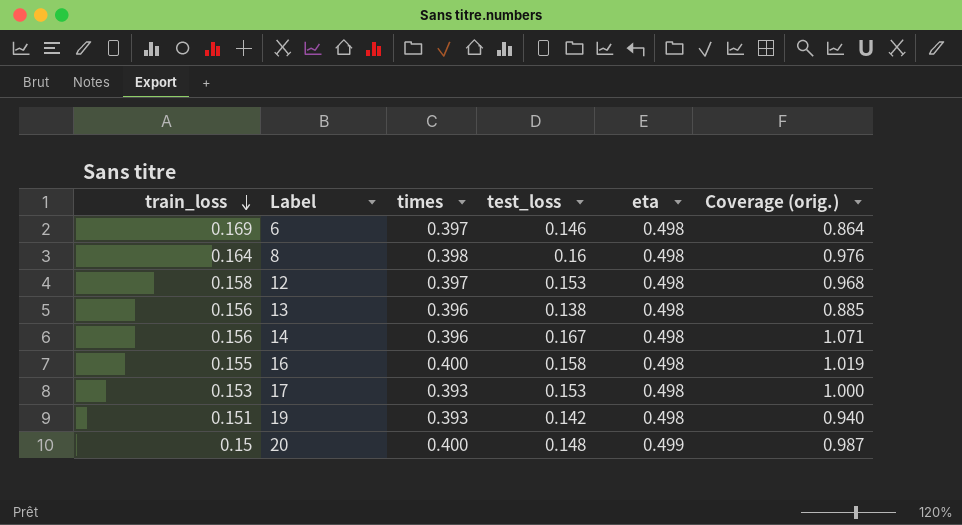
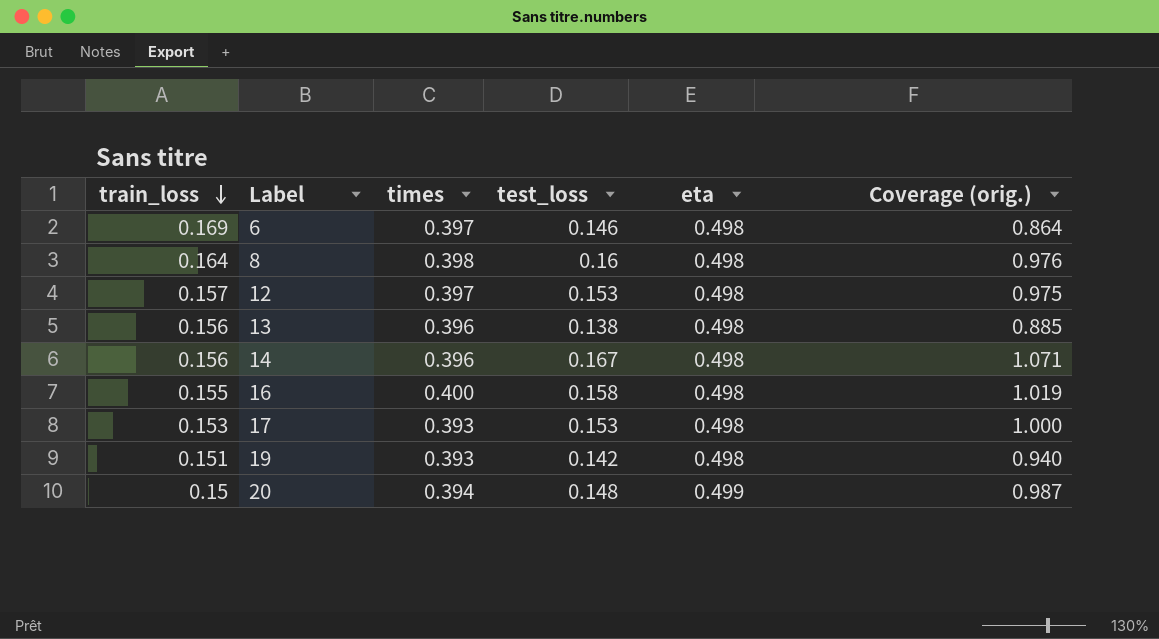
12 | train_loss: 0.158 -> 0.157
12 | Coverage (orig.): 0.968 -> 0.975
20 | times: 0.400 -> 0.394

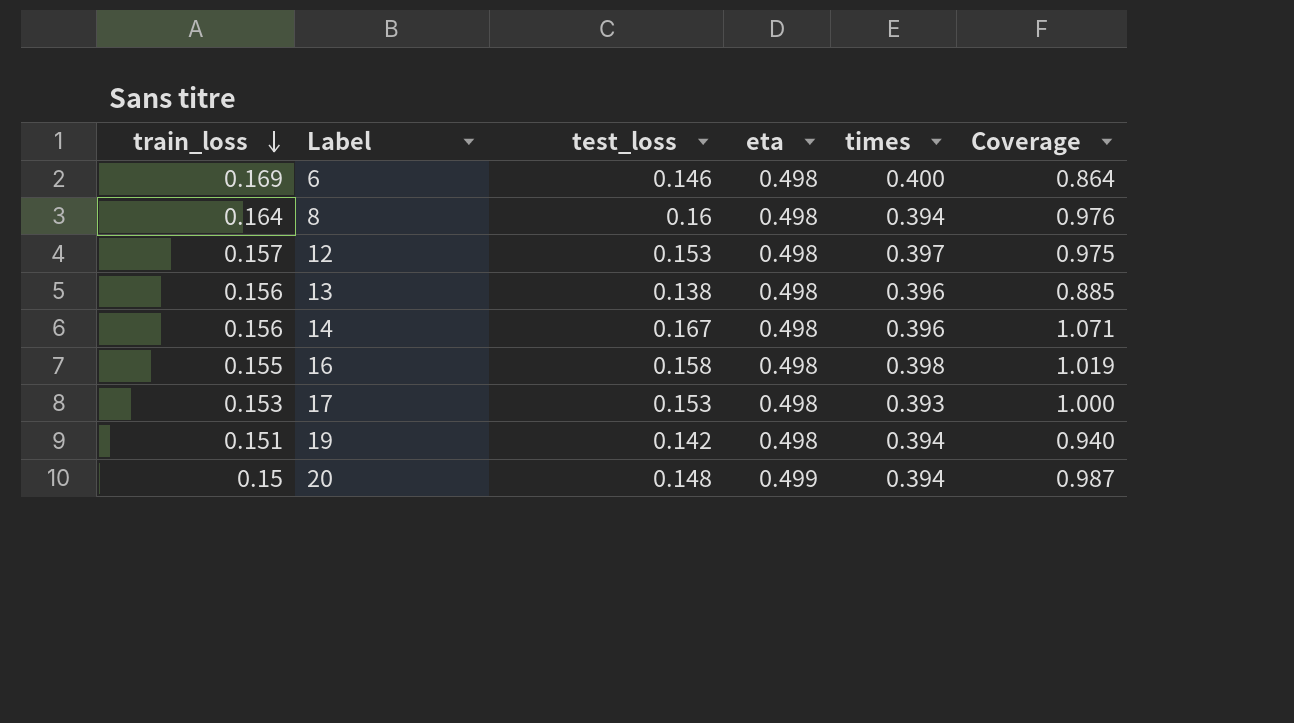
column times | position: 3 -> 5
column name: Coverage (orig.) -> Coverage
6 | times: 0.397 -> 0.400
8 | times: 0.398 -> 0.394
16 | times: 0.400 -> 0.398
19 | times: 0.393 -> 0.394

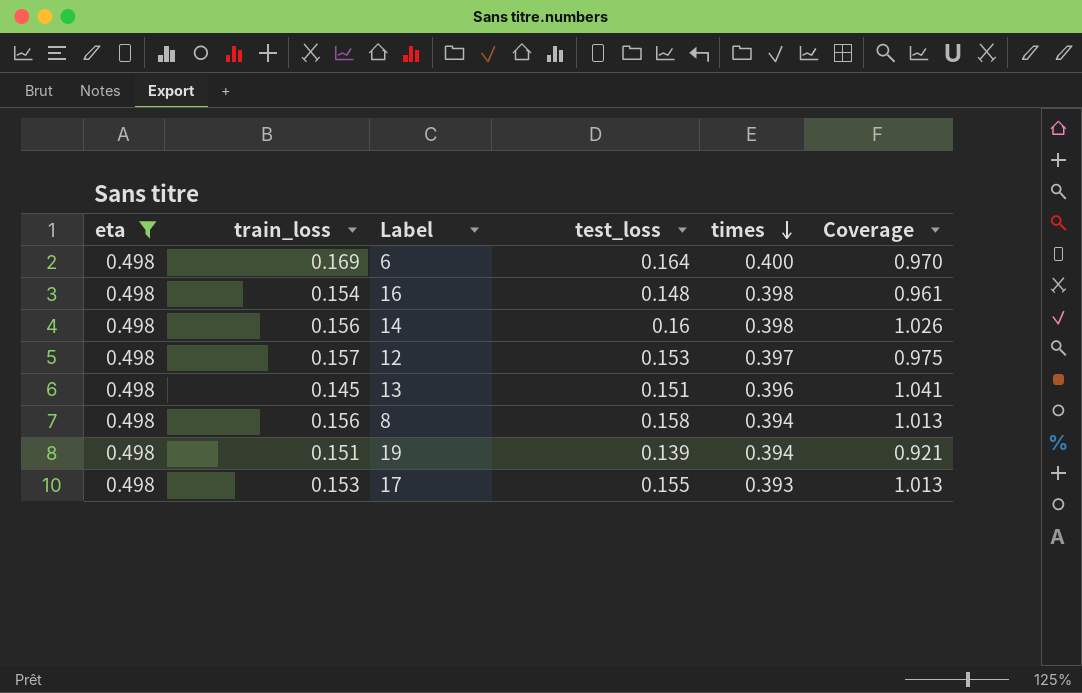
filter: none -> eta = 0.498
row order: train_loss descending -> times descending
column eta | position: 4 -> 1
6 | test_loss: 0.146 -> 0.164
6 | Coverage: 0.864 -> 0.970
16 | train_loss: 0.155 -> 0.154
16 | test_loss: 0.158 -> 0.148
16 | Coverage: 1.019 -> 0.961
14 | test_loss: 0.167 -> 0.16
14 | times: 0.396 -> 0.398
14 | Coverage: 1.071 -> 1.026
13 | train_loss: 0.156 -> 0.145
13 | test_loss: 0.138 -> 0.151
13 | Coverage: 0.885 -> 1.041
8 | train_loss: 0.164 -> 0.156
8 | test_loss: 0.16 -> 0.158
8 | Coverage: 0.976 -> 1.013
19 | test_loss: 0.142 -> 0.139
19 | Coverage: 0.940 -> 0.921
17 | test_loss: 0.153 -> 0.155
17 | Coverage: 1.000 -> 1.013

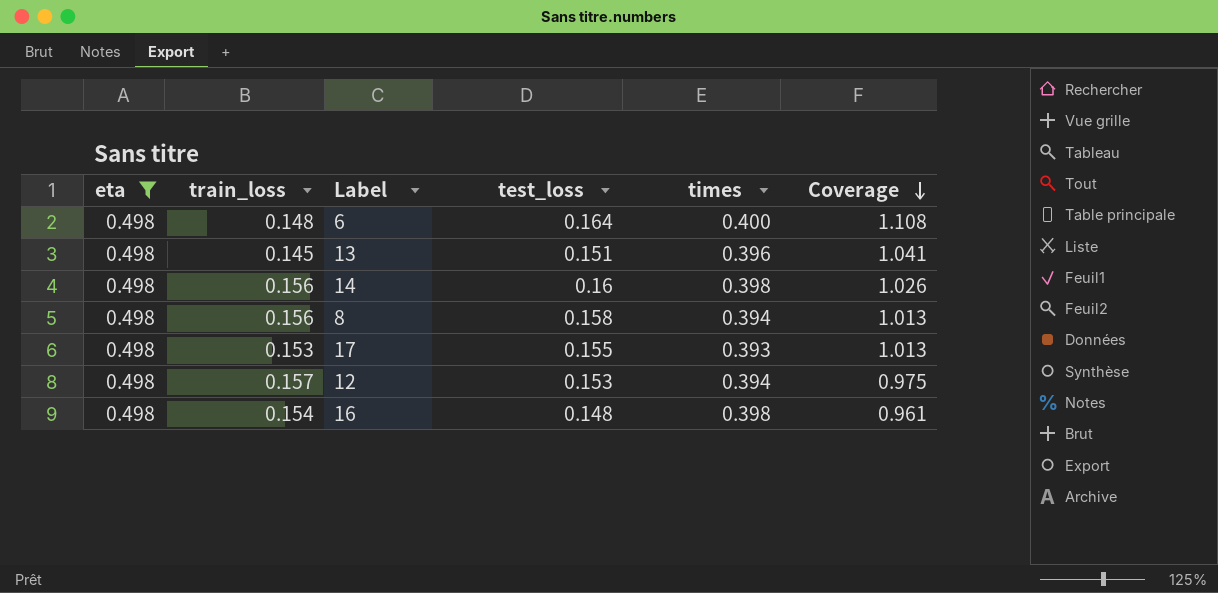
row order: times descending -> Coverage descending
row 19: 0.498 | 0.151 | 0.139 | 0.394 | 0.921 -> none
6 | train_loss: 0.169 -> 0.148
6 | Coverage: 0.970 -> 1.108
12 | times: 0.397 -> 0.394

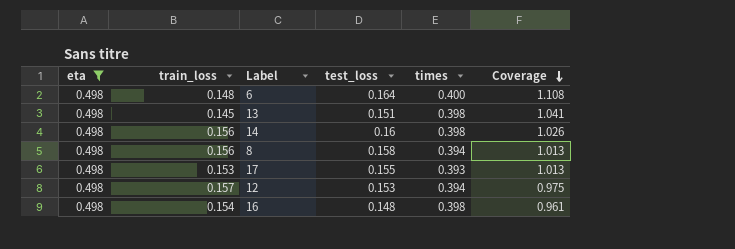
13 | times: 0.396 -> 0.398

